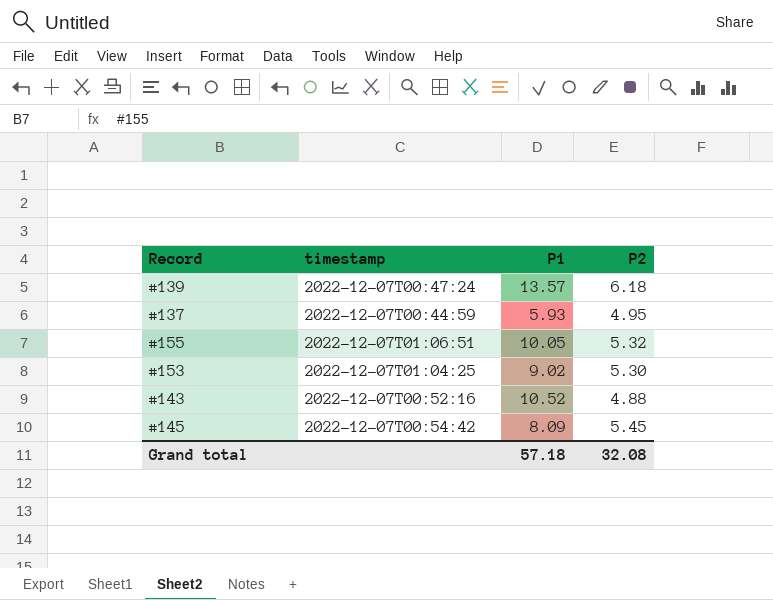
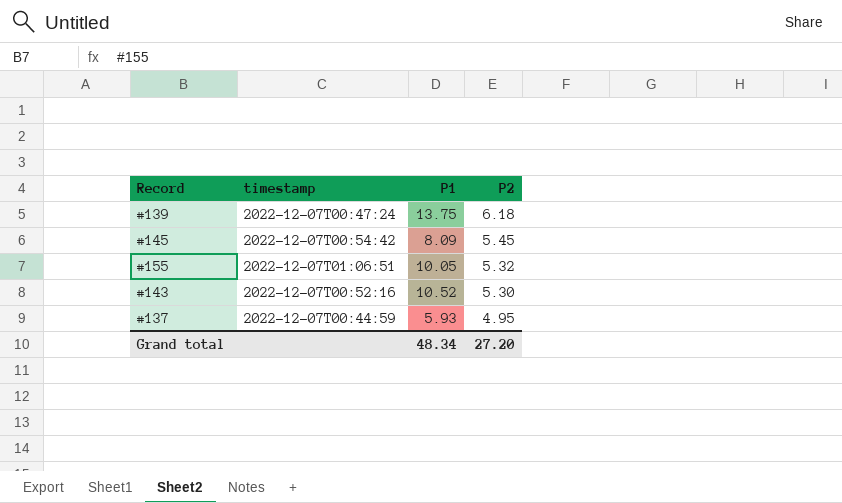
row order: none -> P2 descending
row #153: 2022-12-07T01:04:25 | 9.02 | 5.30 -> none
#139 | P1: 13.57 -> 13.75
#143 | P2: 4.88 -> 5.30
Grand total | P1: 57.18 -> 48.34
Grand total | P2: 32.08 -> 27.20

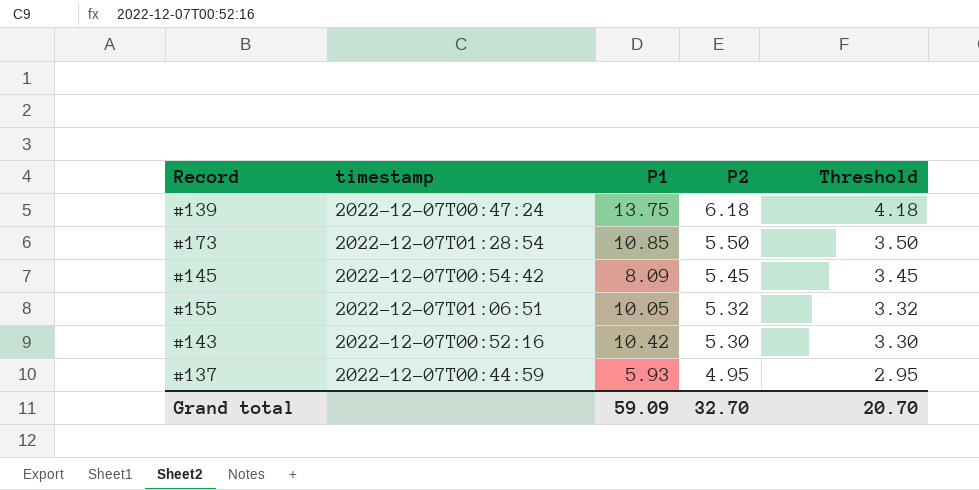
column Threshold | formula: none -> [P2] - 2
row #173: none -> 2022-12-07T01:28:54 | 10.85 | 5.50 | 3.50
#143 | P1: 10.52 -> 10.42
Grand total | P1: 48.34 -> 59.09
Grand total | P2: 27.20 -> 32.70

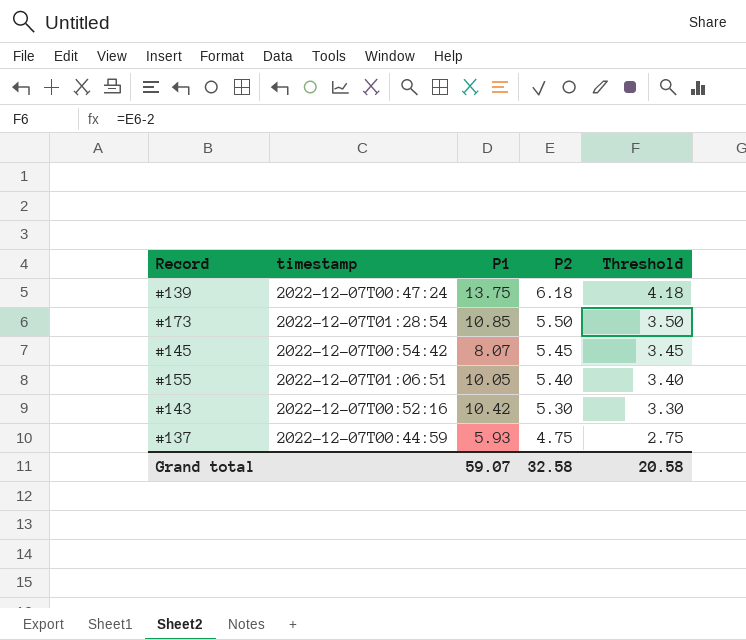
#145 | P1: 8.09 -> 8.07
#155 | P2: 5.32 -> 5.40
#155 | Threshold: 3.32 -> 3.40
#137 | P2: 4.95 -> 4.75
#137 | Threshold: 2.95 -> 2.75
Grand total | P1: 59.09 -> 59.07
Grand total | P2: 32.70 -> 32.58
Grand total | Threshold: 20.70 -> 20.58

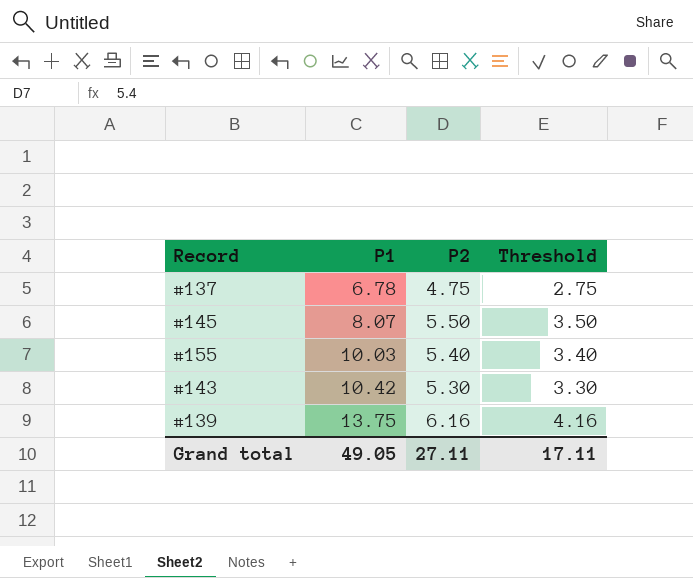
row order: P2 descending -> P1 ascending
column timestamp | position: 2 -> none
row #173: 2022-12-07T01:28:54 | 10.85 | 5.50 | 3.50 -> none
#137 | P1: 5.93 -> 6.78
#145 | P2: 5.45 -> 5.50
#145 | Threshold: 3.45 -> 3.50
#155 | P1: 10.05 -> 10.03
#139 | P2: 6.18 -> 6.16
#139 | Threshold: 4.18 -> 4.16
Grand total | P1: 59.07 -> 49.05
Grand total | P2: 32.58 -> 27.11
Grand total | Threshold: 20.58 -> 17.11

